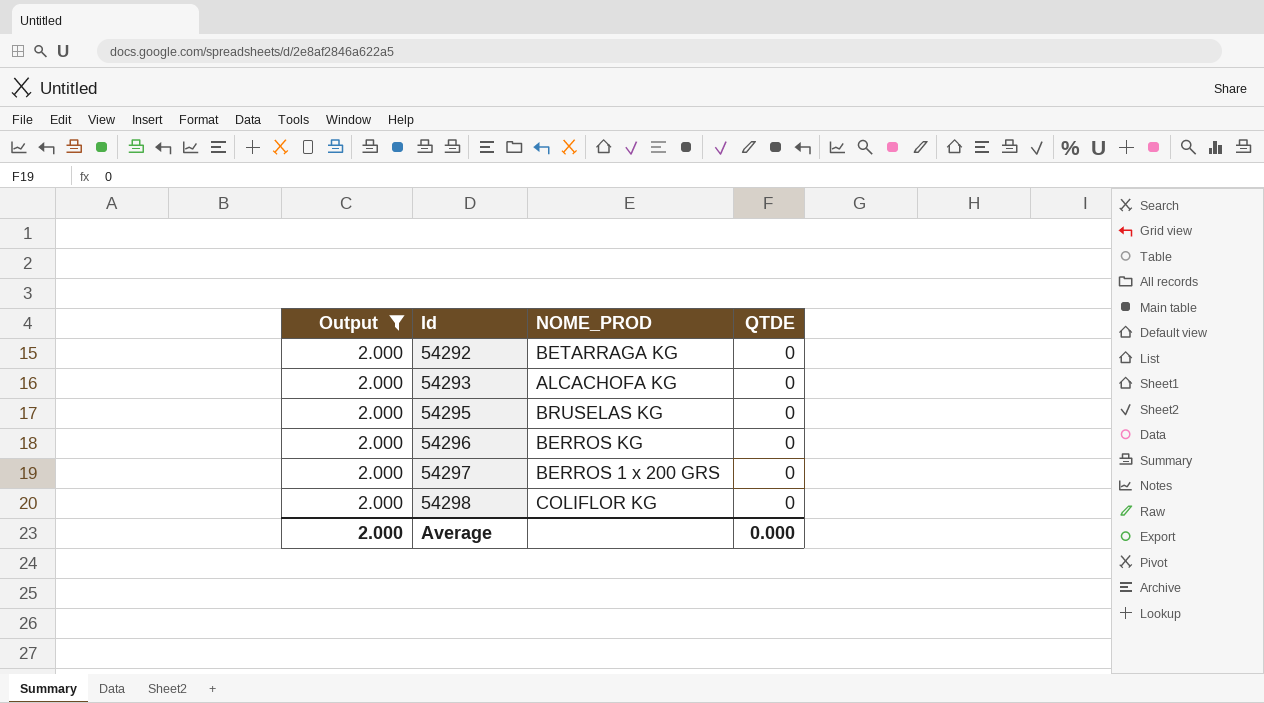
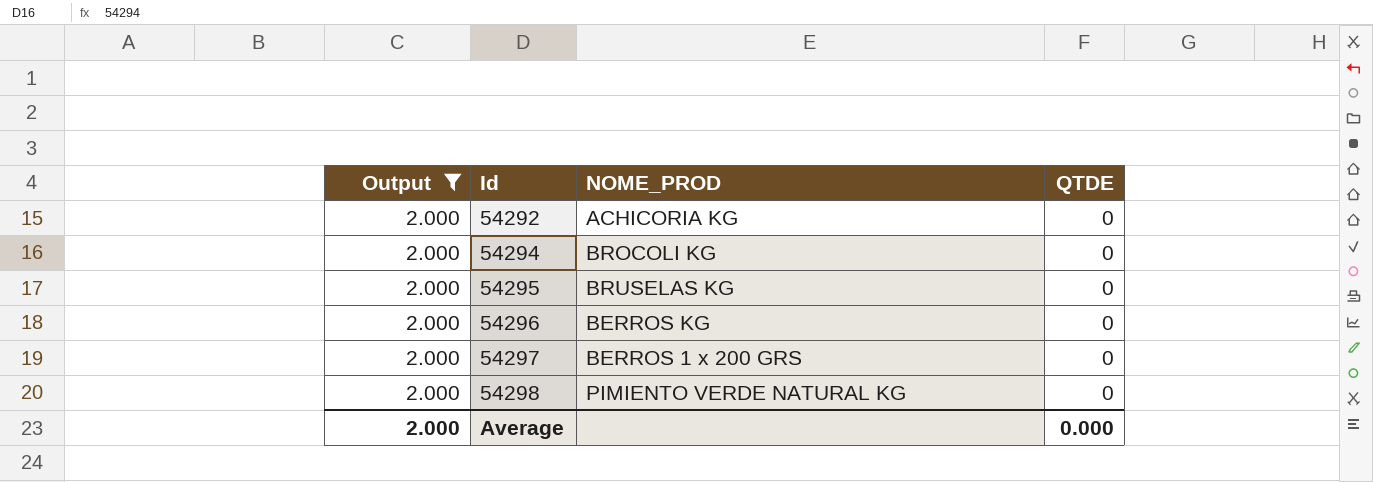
row 54293: 2.000 | ALCACHOFA KG | 0 -> none
54292 | NOME_PROD: BETARRAGA KG -> ACHICORIA KG
row 54294: none -> 2.000 | BROCOLI KG | 0
54298 | NOME_PROD: COLIFLOR KG -> PIMIENTO VERDE NATURAL KG

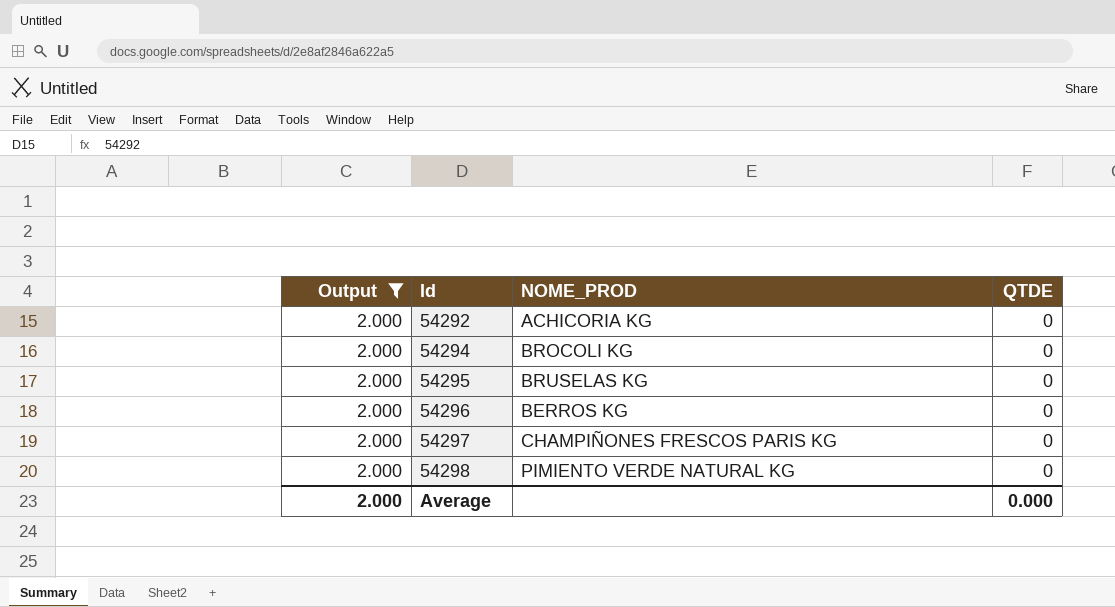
54297 | NOME_PROD: BERROS 1 x 200 GRS -> CHAMPIÑONES FRESCOS PARIS KG

